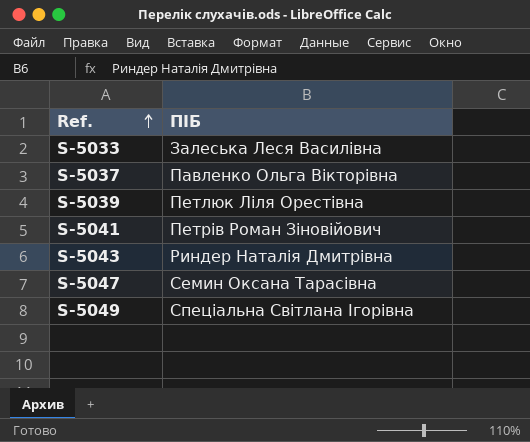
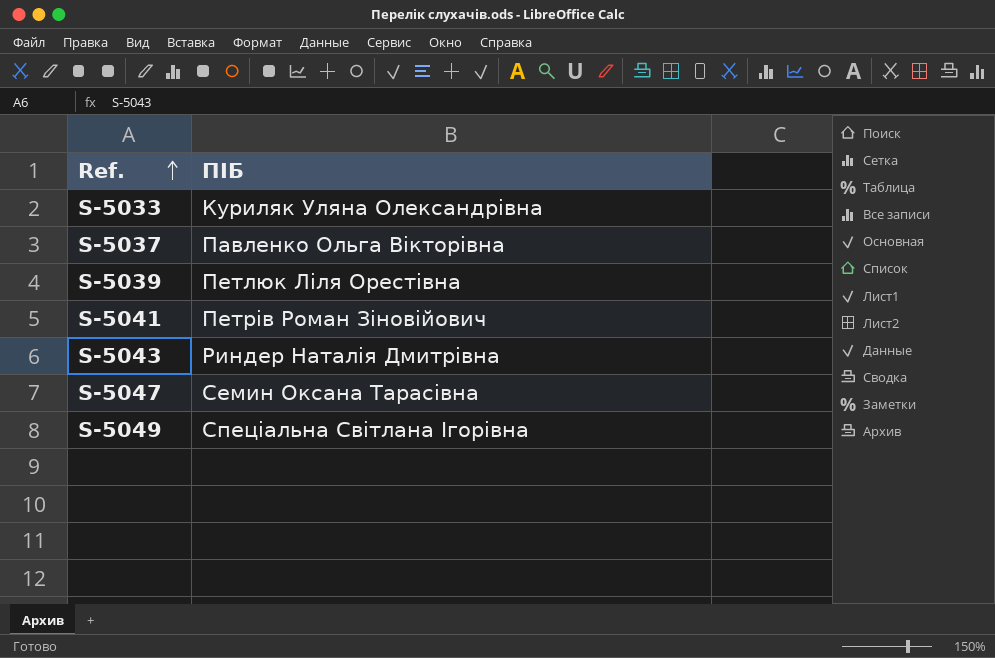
S-5033 | ПІБ: Залеська Леся Василівна -> Куриляк Уляна Олександрівна

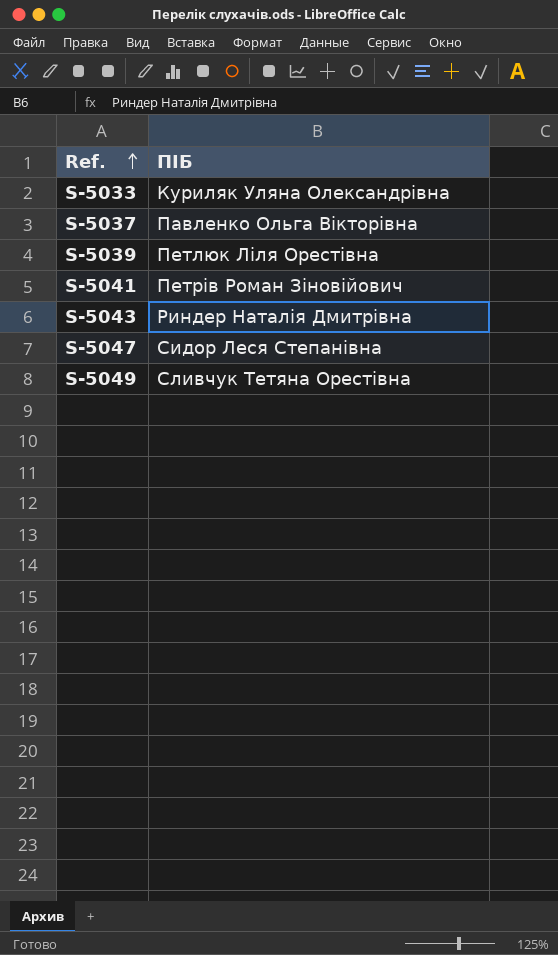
S-5047 | ПІБ: Семин Оксана Тарасівна -> Сидор Леся Степанівна
S-5049 | ПІБ: Спеціальна Світлана Ігорівна -> Сливчук Тетяна Орестівна

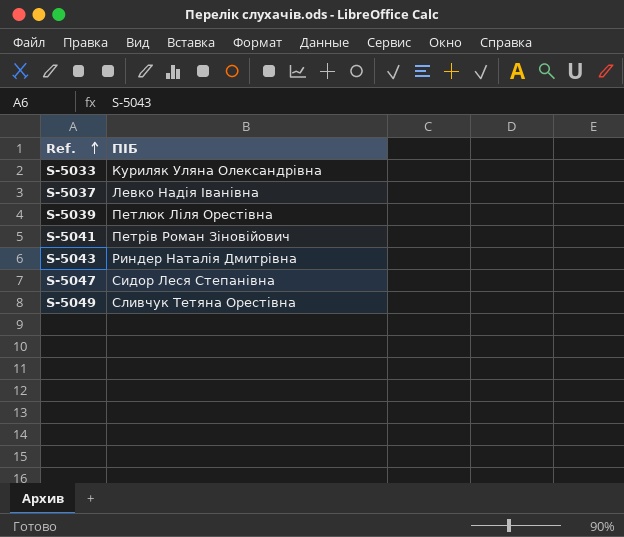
S-5037 | ПІБ: Павленко Ольга Вікторівна -> Левко Надія Іванівна

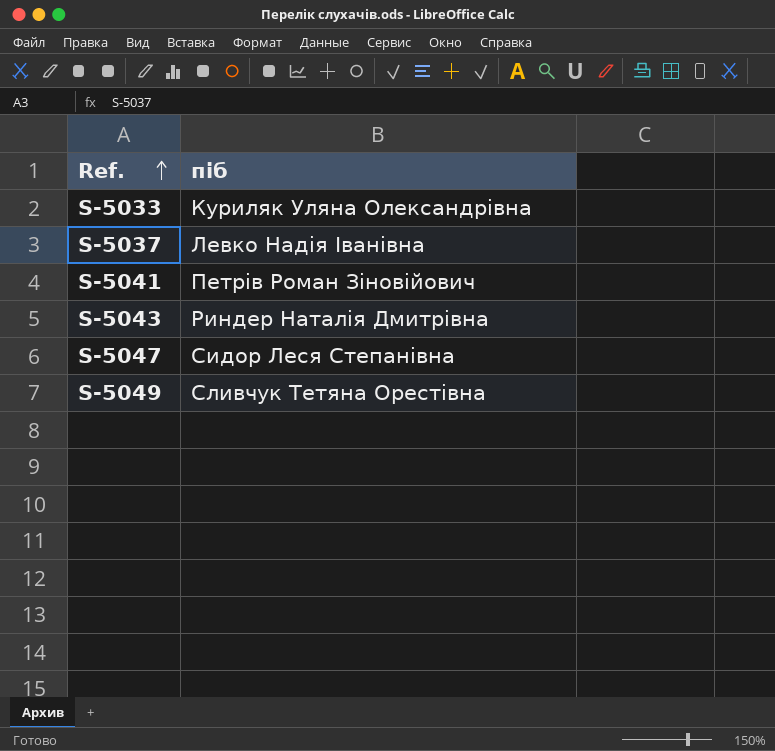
column name: ПІБ -> піб
row S-5039: Петлюк Ліля Орестівна -> none

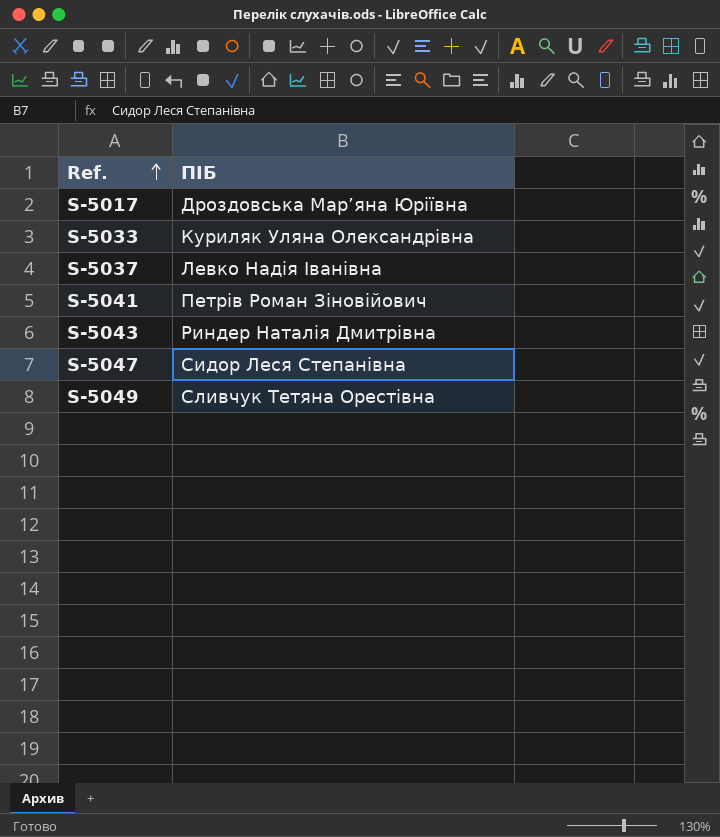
column name: піб -> ПІБ
row S-5017: none -> Дроздовська Мар’яна Юріївна

